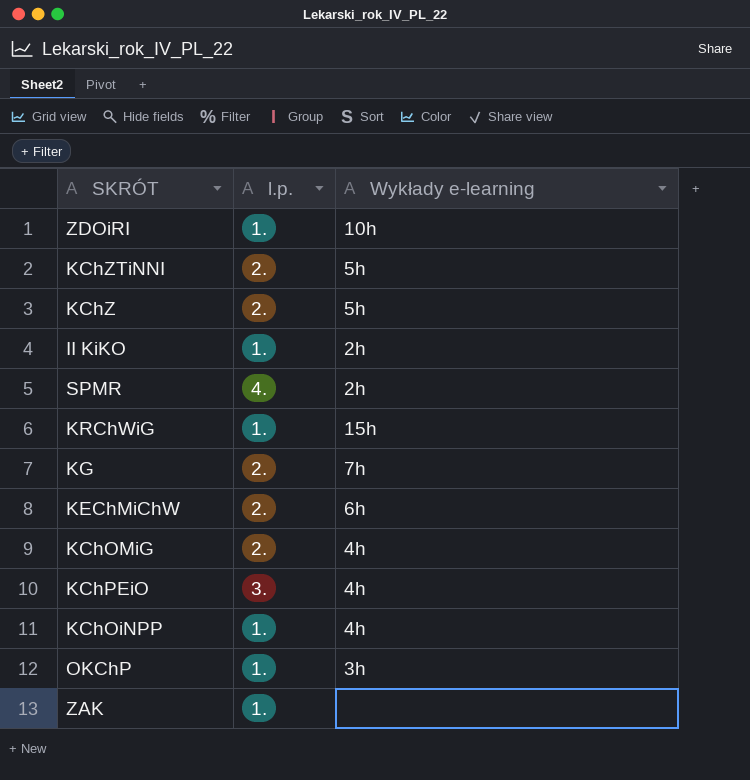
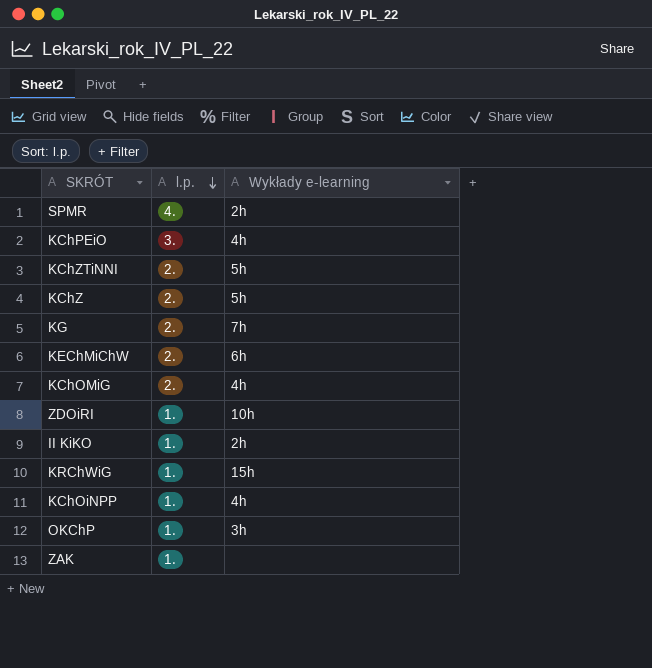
row order: none -> l.p. descending

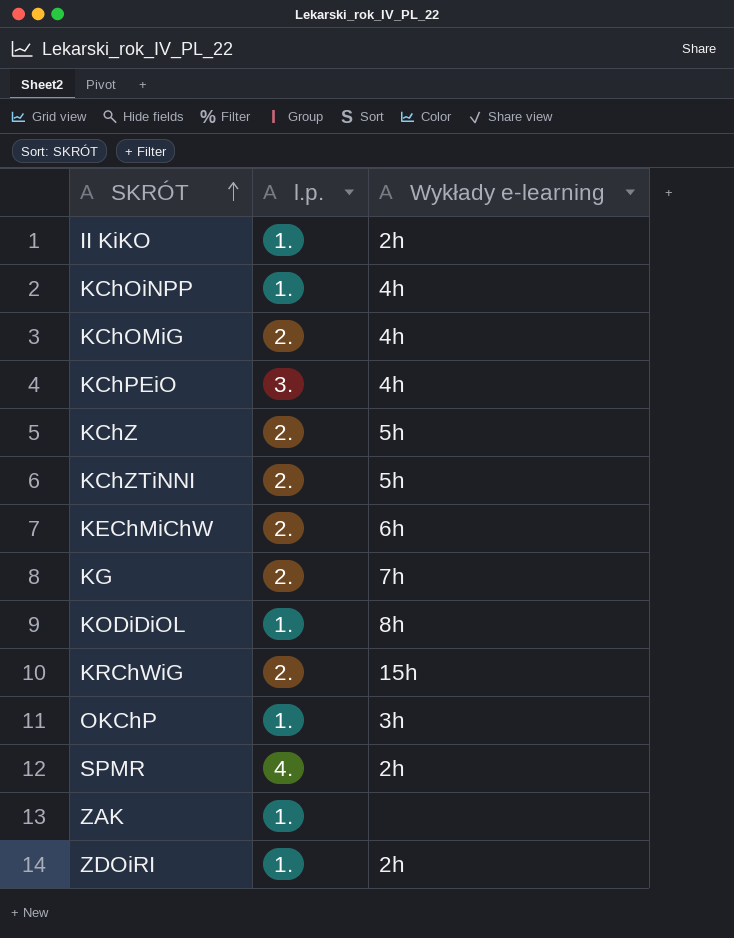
row order: l.p. descending -> SKRÓT ascending
row KODiDiOL: none -> 1. | 8h
KRChWiG | l.p.: 1. -> 2.
ZDOiRI | Wykłady e-learning: 10h -> 2h

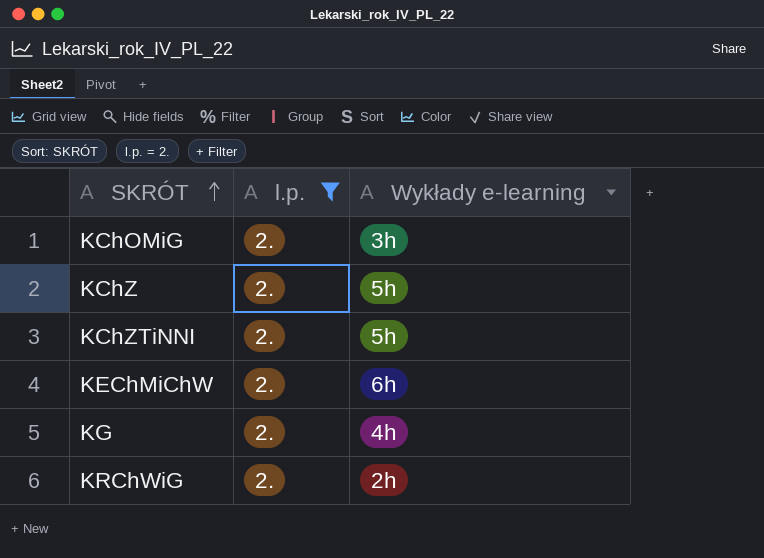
filter: none -> l.p. = 2.
KChOMiG | Wykłady e-learning: 4h -> 3h
KG | Wykłady e-learning: 7h -> 4h
KRChWiG | Wykłady e-learning: 15h -> 2h

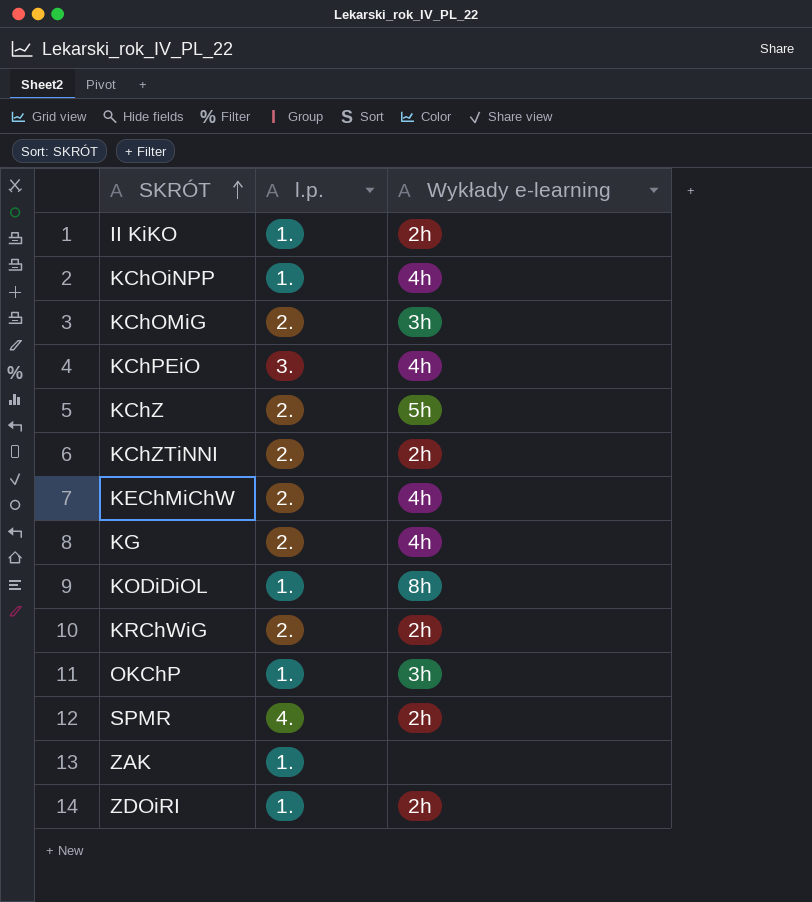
filter: l.p. = 2. -> none
KChZTiNNI | Wykłady e-learning: 5h -> 2h
KEChMiChW | Wykłady e-learning: 6h -> 4h

